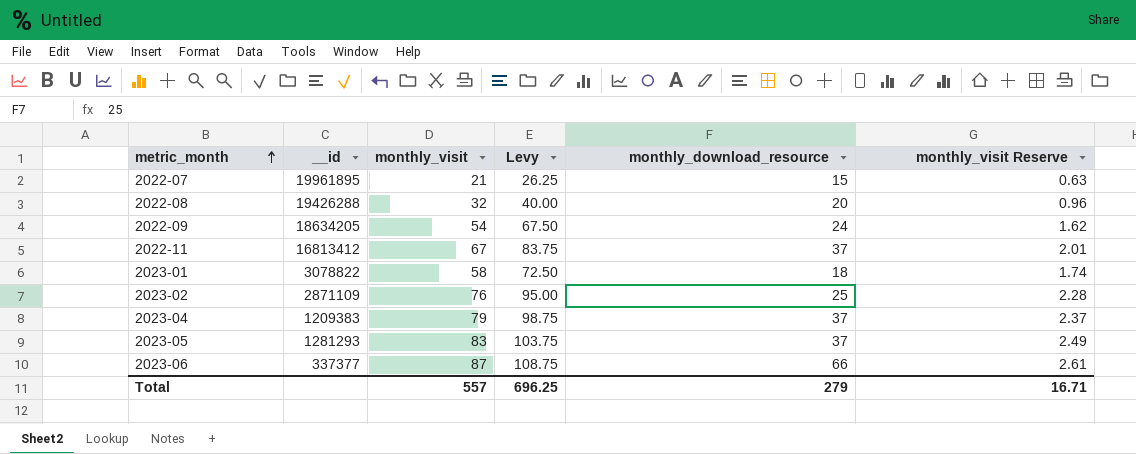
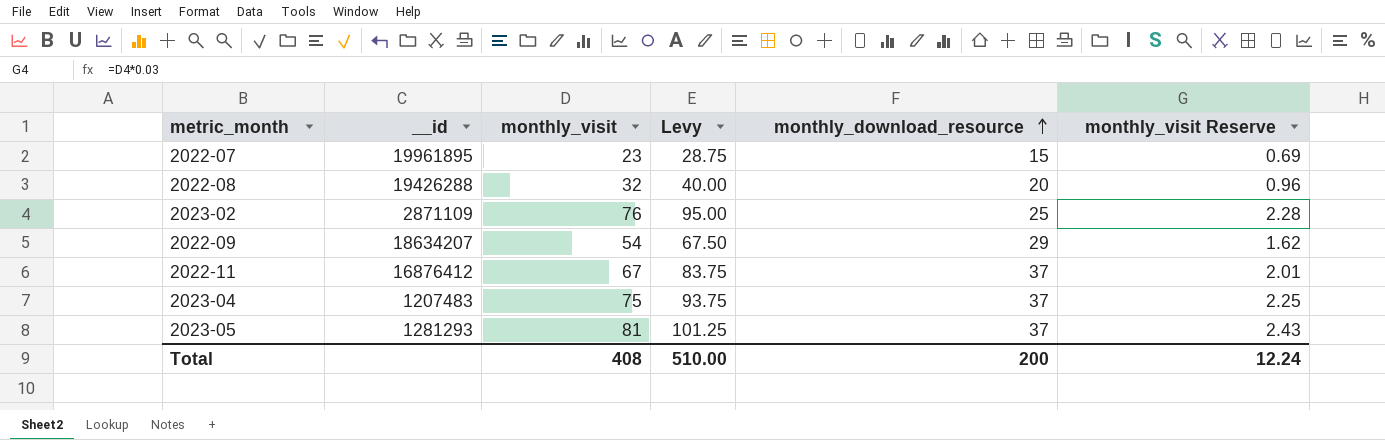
row order: metric_month ascending -> monthly_download_resource ascending
row 2023-01: 3078822 | 58 | 72.50 | 18 | 1.74 -> none
row 2023-06: 337377 | 87 | 108.75 | 66 | 2.61 -> none
2022-07 | monthly_visit: 21 -> 23
2022-07 | Levy: 26.25 -> 28.75
2022-07 | monthly_visit Reserve: 0.63 -> 0.69
2022-09 | __id: 18634205 -> 18634207
2022-09 | monthly_download_resource: 24 -> 29
2022-11 | __id: 16813412 -> 16876412
2023-04 | __id: 1209383 -> 1207483
2023-04 | monthly_visit: 79 -> 75
2023-04 | Levy: 98.75 -> 93.75
2023-04 | monthly_visit Reserve: 2.37 -> 2.25
2023-05 | monthly_visit: 83 -> 81
2023-05 | Levy: 103.75 -> 101.25
2023-05 | monthly_visit Reserve: 2.49 -> 2.43
Total | monthly_visit: 557 -> 408
Total | Levy: 696.25 -> 510.00
Total | monthly_download_resource: 279 -> 200
Total | monthly_visit Reserve: 16.71 -> 12.24

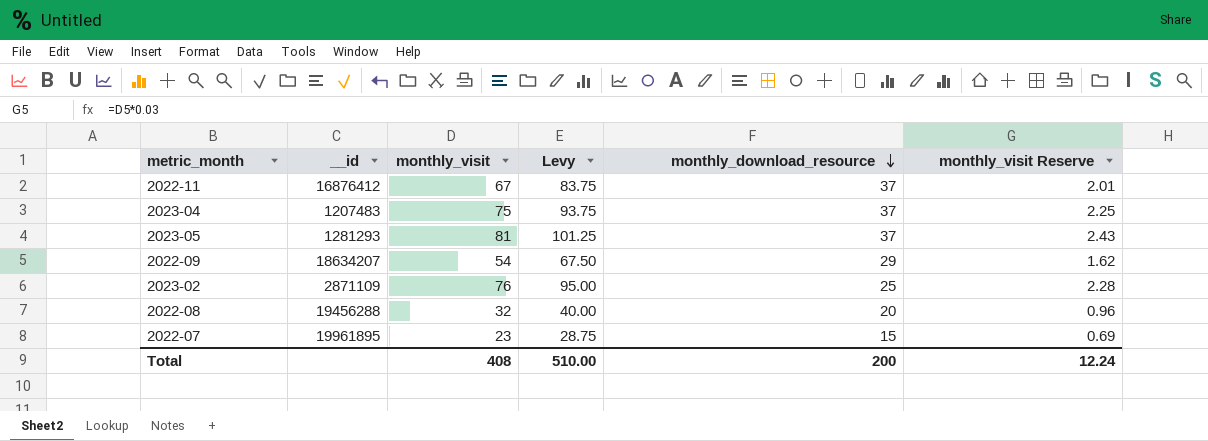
row order: monthly_download_resource ascending -> monthly_download_resource descending
2022-08 | __id: 19426288 -> 19456288

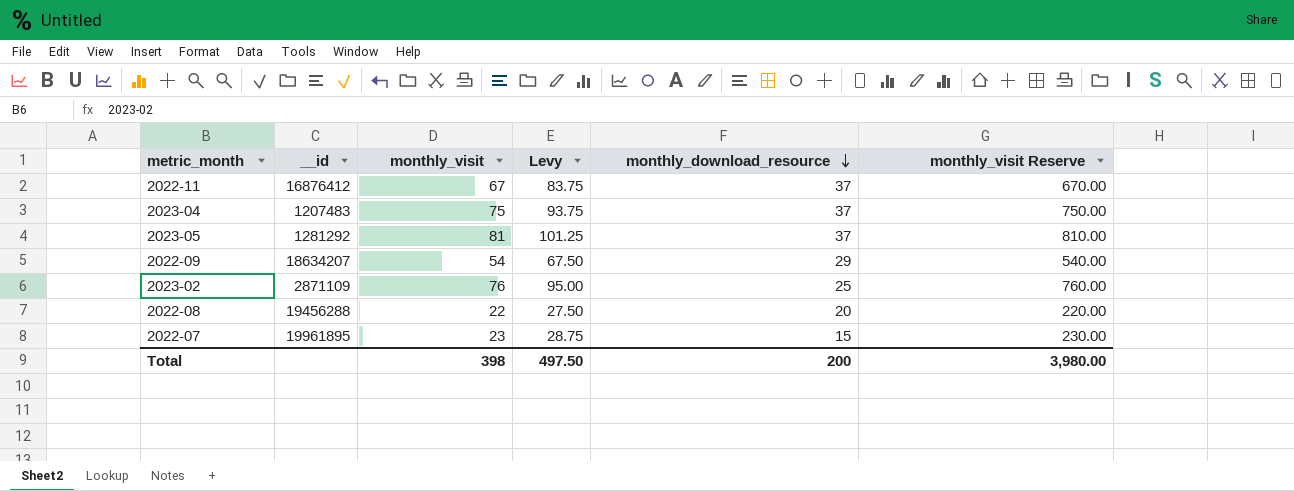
column monthly_visit Reserve | formula: [monthly_visit] * 0.03 -> [monthly_visit] * 10
2023-05 | __id: 1281293 -> 1281292
2022-08 | monthly_visit: 32 -> 22
2022-08 | Levy: 40.00 -> 27.50
Total | monthly_visit: 408 -> 398
Total | Levy: 510.00 -> 497.50
Total | monthly_visit Reserve: 12.24 -> 3,980.00

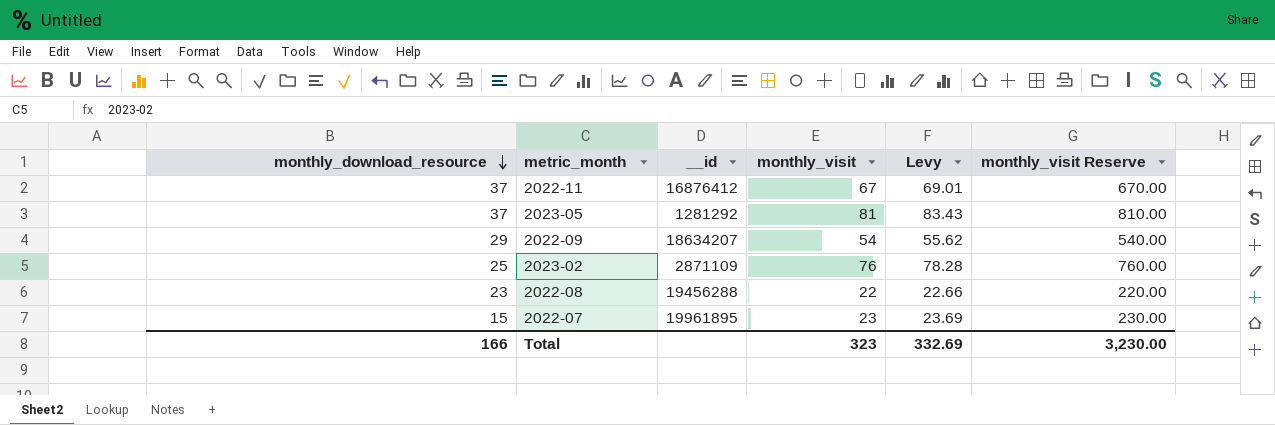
column monthly_download_resource | position: 5 -> 1
column Levy | formula: [monthly_visit] * 1.25 -> [monthly_visit] * 1.03
row 2023-04: 1207483 | 75 | 93.75 | 37 | 750.00 -> none
2022-08 | monthly_download_resource: 20 -> 23
Total | monthly_download_resource: 200 -> 166
Total | monthly_visit: 398 -> 323
Total | Levy: 497.50 -> 332.69
Total | monthly_visit Reserve: 3,980.00 -> 3,230.00

